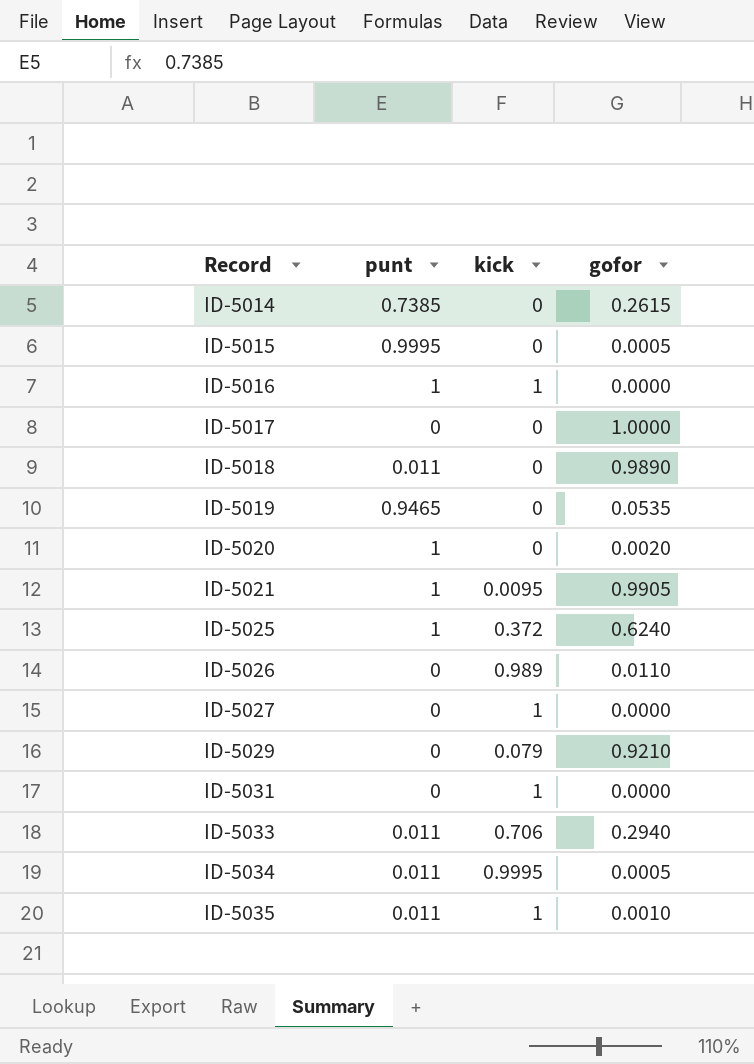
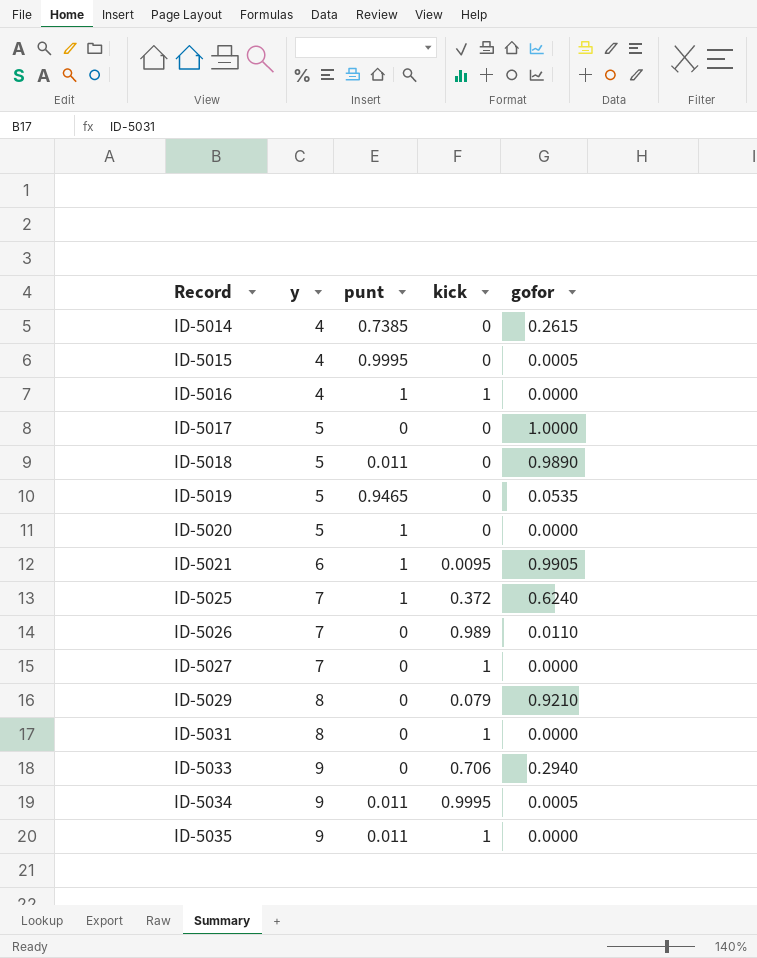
column y | position: none -> 2
ID-5020 | gofor: 0.0020 -> 0.0000
ID-5033 | punt: 0.011 -> 0
ID-5035 | gofor: 0.0010 -> 0.0000

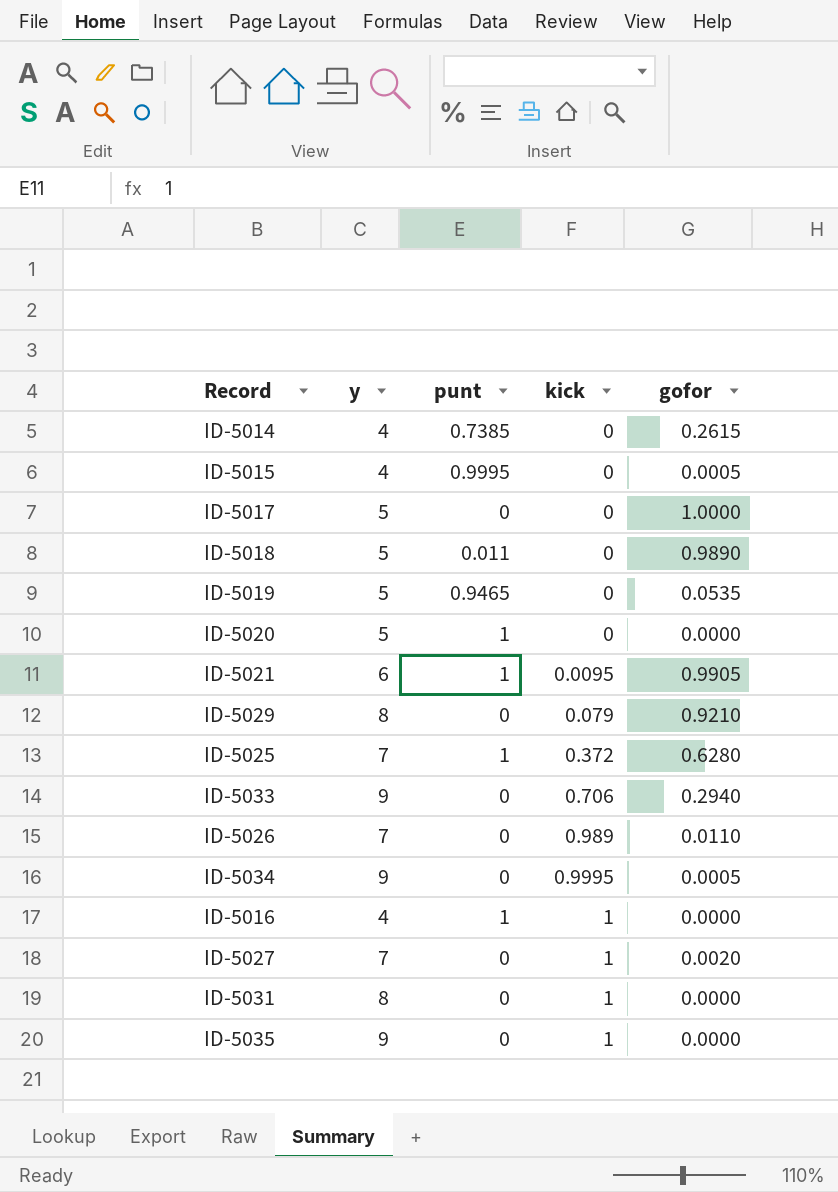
row order: Record ascending -> kick ascending
ID-5025 | gofor: 0.6240 -> 0.6280
ID-5034 | punt: 0.011 -> 0
ID-5027 | gofor: 0.0000 -> 0.0020
ID-5035 | punt: 0.011 -> 0

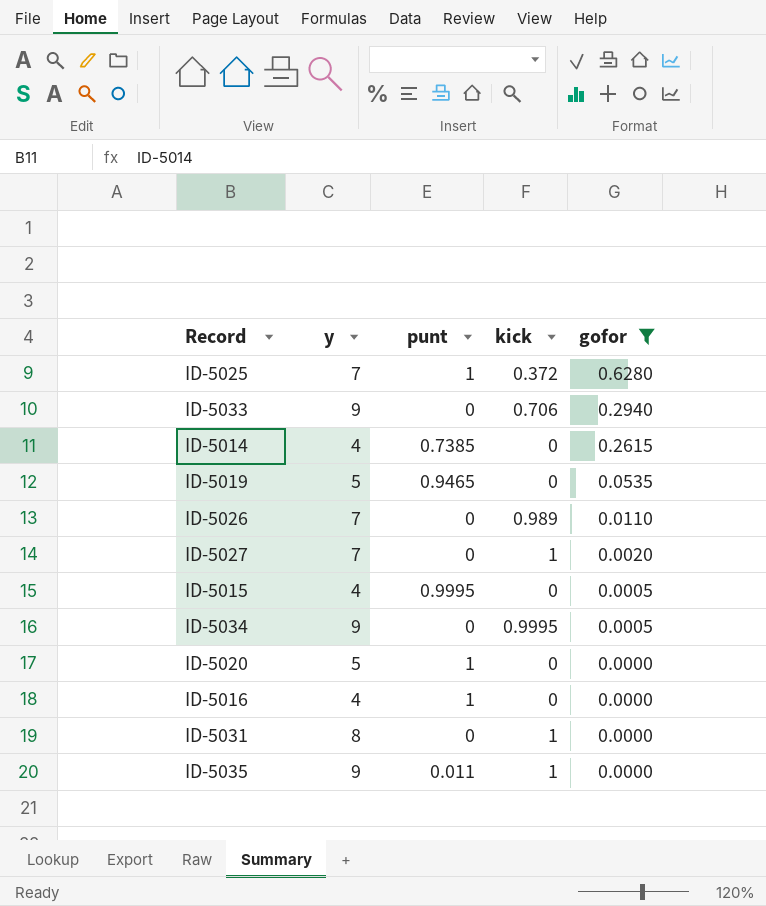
filter: none -> gofor <= 0.6280
row order: kick ascending -> gofor descending
ID-5016 | kick: 1 -> 0
ID-5035 | punt: 0 -> 0.011

